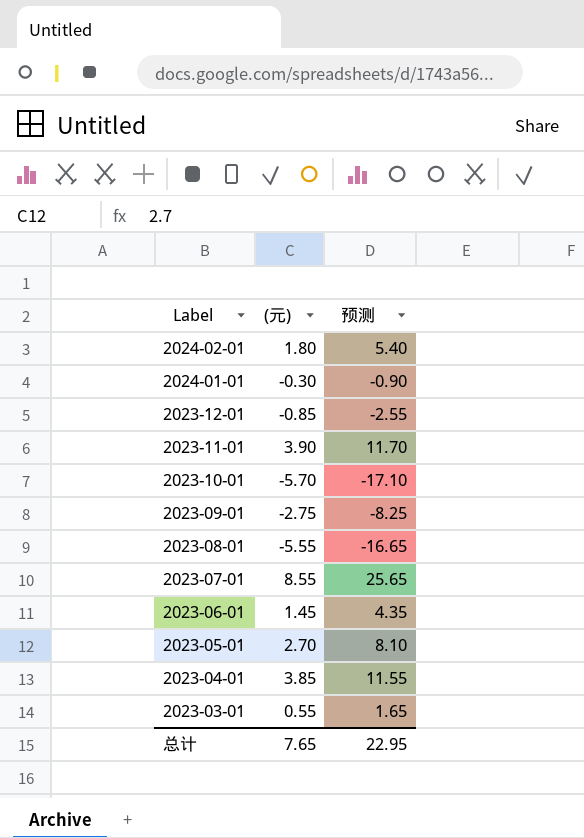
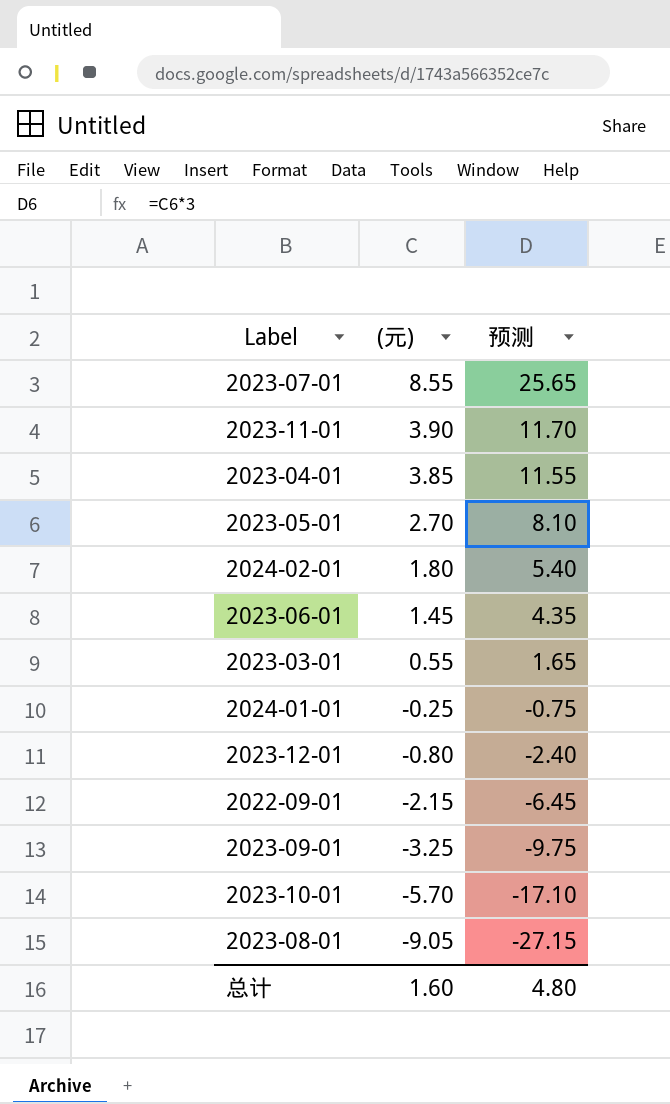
row order: Label descending -> (元) descending
2024-01-01 | (元): -0.30 -> -0.25
2024-01-01 | 预测: -0.90 -> -0.75
2023-12-01 | (元): -0.85 -> -0.80
2023-12-01 | 预测: -2.55 -> -2.40
row 2022-09-01: none -> -2.15 | -6.45
2023-09-01 | (元): -2.75 -> -3.25
2023-09-01 | 预测: -8.25 -> -9.75
2023-08-01 | (元): -5.55 -> -9.05
2023-08-01 | 预测: -16.65 -> -27.15
总计 | (元): 7.65 -> 1.60
总计 | 预测: 22.95 -> 4.80

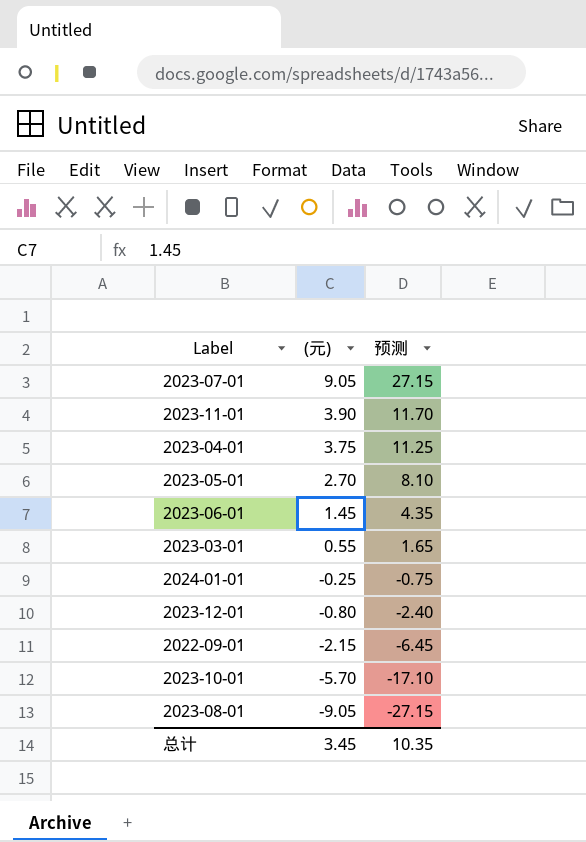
row 2024-02-01: 1.80 | 5.40 -> none
row 2023-09-01: -3.25 | -9.75 -> none
2023-07-01 | (元): 8.55 -> 9.05
2023-07-01 | 预测: 25.65 -> 27.15
2023-04-01 | (元): 3.85 -> 3.75
2023-04-01 | 预测: 11.55 -> 11.25
总计 | (元): 1.60 -> 3.45
总计 | 预测: 4.80 -> 10.35

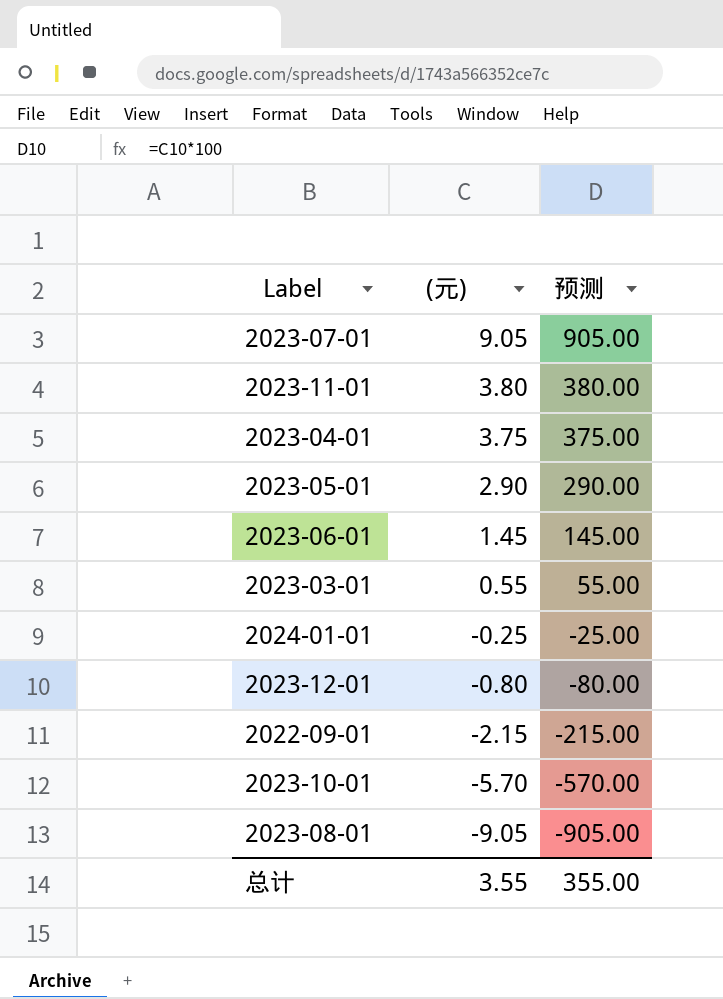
column 预测 | formula: [(元)] * 3 -> [(元)] * 100
2023-11-01 | (元): 3.90 -> 3.80
2023-05-01 | (元): 2.70 -> 2.90
总计 | (元): 3.45 -> 3.55
总计 | 预测: 10.35 -> 355.00

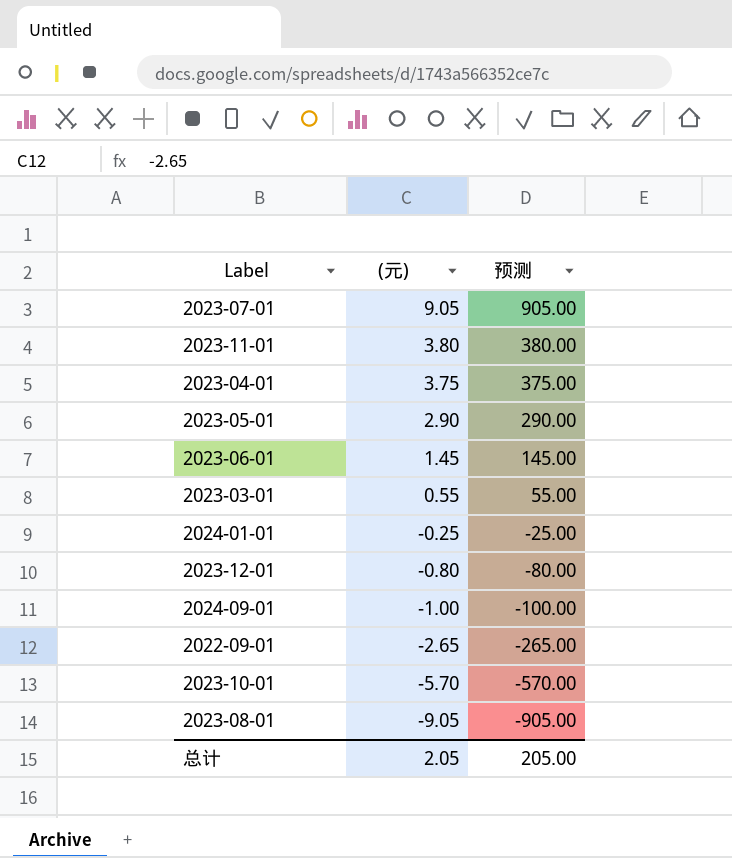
row 2024-09-01: none -> -1.00 | -100.00
2022-09-01 | (元): -2.15 -> -2.65
2022-09-01 | 预测: -215.00 -> -265.00
总计 | (元): 3.55 -> 2.05
总计 | 预测: 355.00 -> 205.00

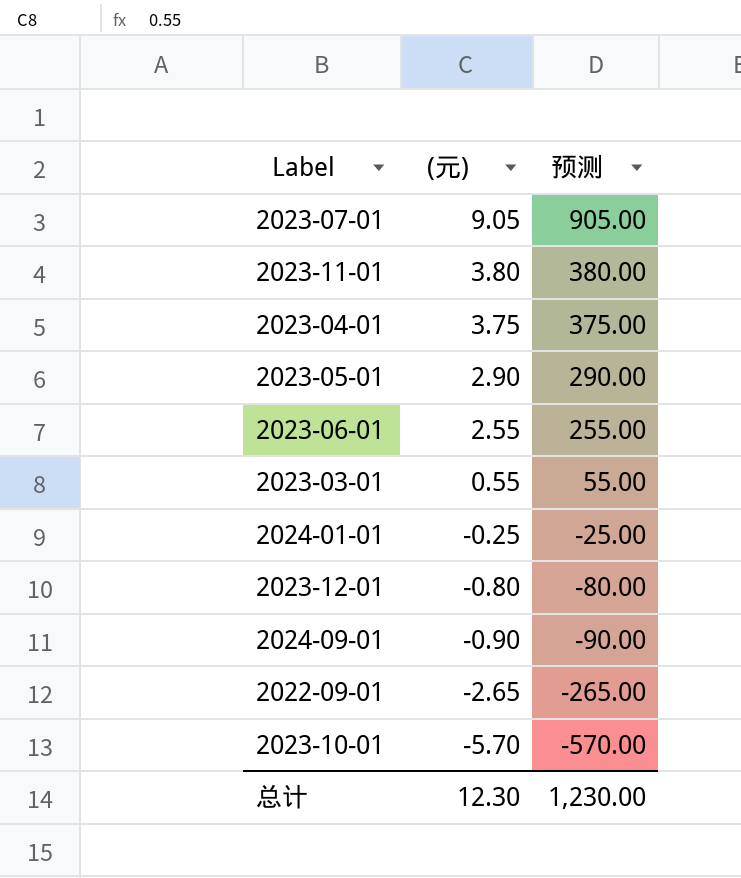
row 2023-08-01: -9.05 | -905.00 -> none
2023-06-01 | (元): 1.45 -> 2.55
2023-06-01 | 预测: 145.00 -> 255.00
2024-09-01 | (元): -1.00 -> -0.90
2024-09-01 | 预测: -100.00 -> -90.00
总计 | (元): 2.05 -> 12.30
总计 | 预测: 205.00 -> 1,230.00

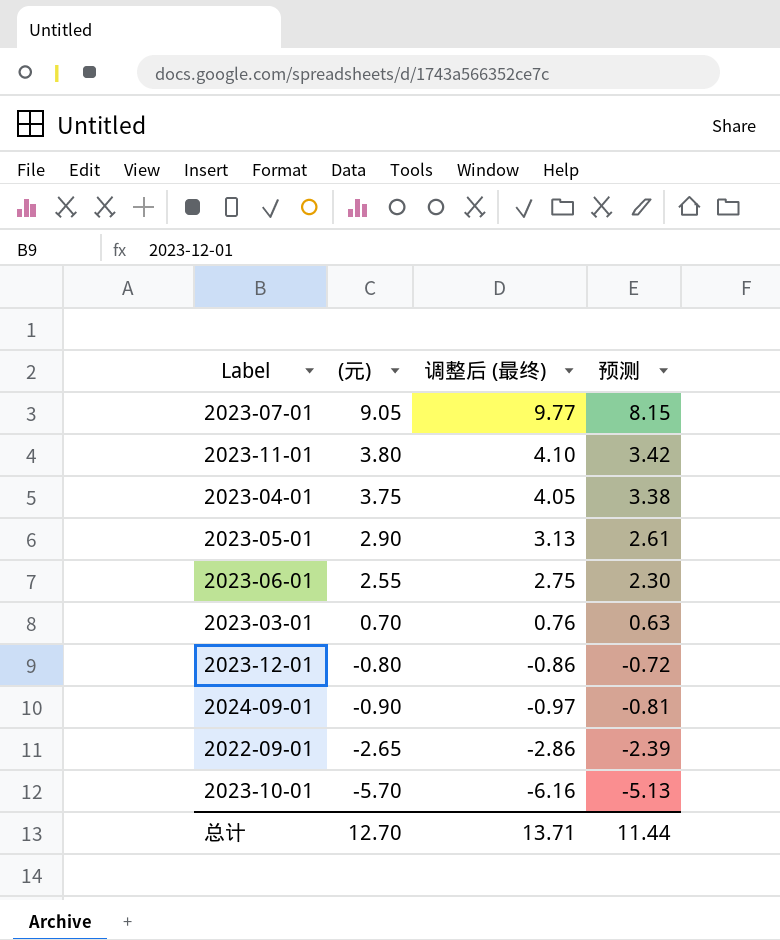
column 调整后 (最终) | formula: none -> [(元)] * 1.08
column 预测 | formula: [(元)] * 100 -> [(元)] * 0.9
row 2024-01-01: -0.25 | -25.00 -> none
2023-03-01 | (元): 0.55 -> 0.70
总计 | (元): 12.30 -> 12.70
总计 | 预测: 1,230.00 -> 11.44

